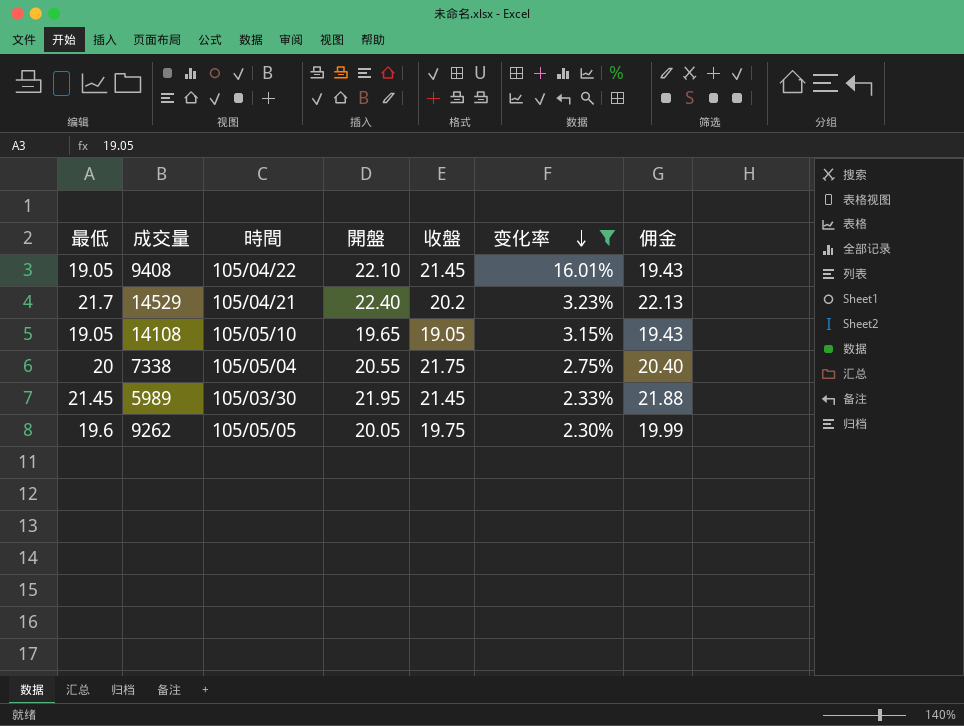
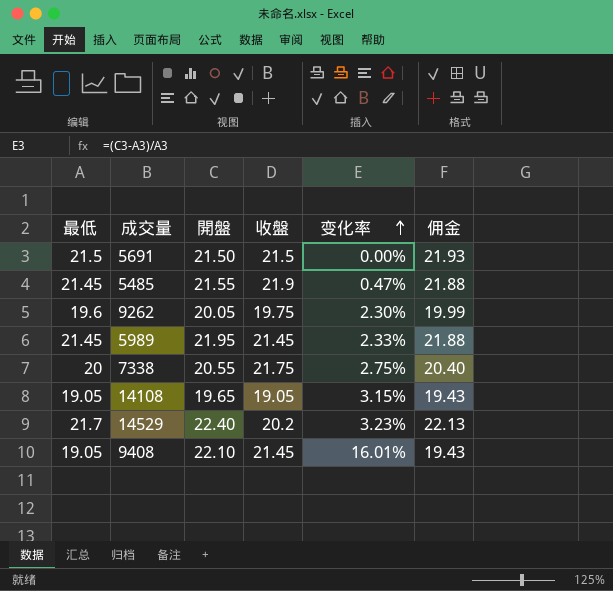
filter: 变化率 >= 2.30% -> none
row order: 变化率 descending -> 变化率 ascending
column 時間 | position: 3 -> none

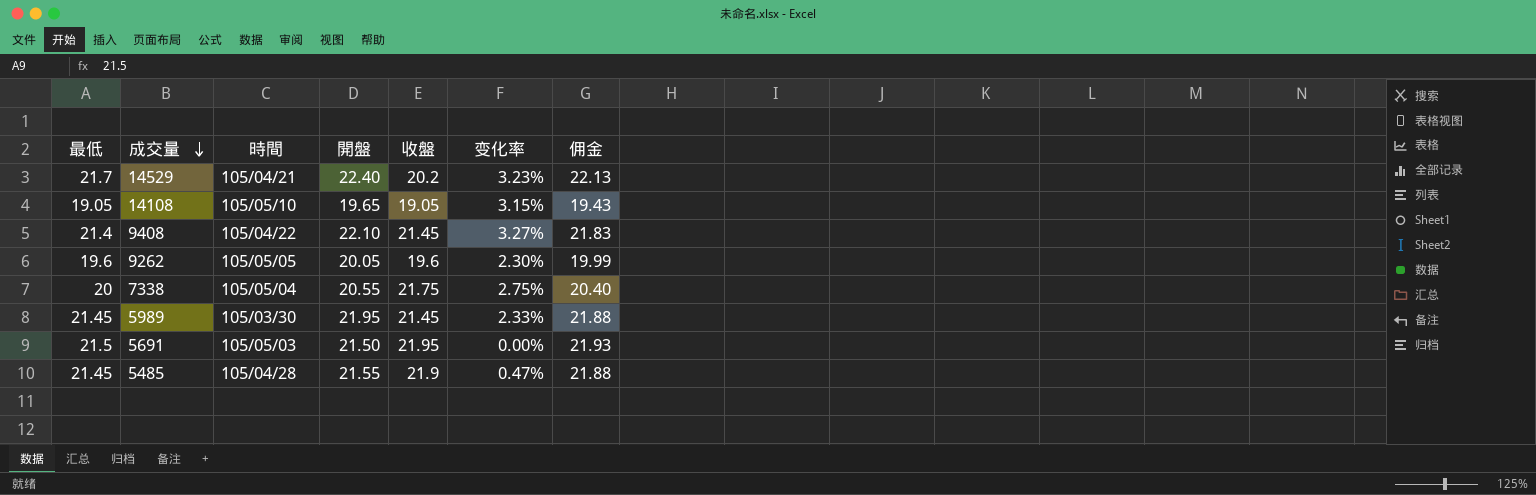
row order: 变化率 ascending -> 成交量 descending
column 時間 | position: none -> 3
9408 | 最低: 19.05 -> 21.4
9408 | 变化率: 16.01% -> 3.27%
9408 | 佣金: 19.43 -> 21.83
9262 | 收盤: 19.75 -> 19.6
5691 | 收盤: 21.5 -> 21.95

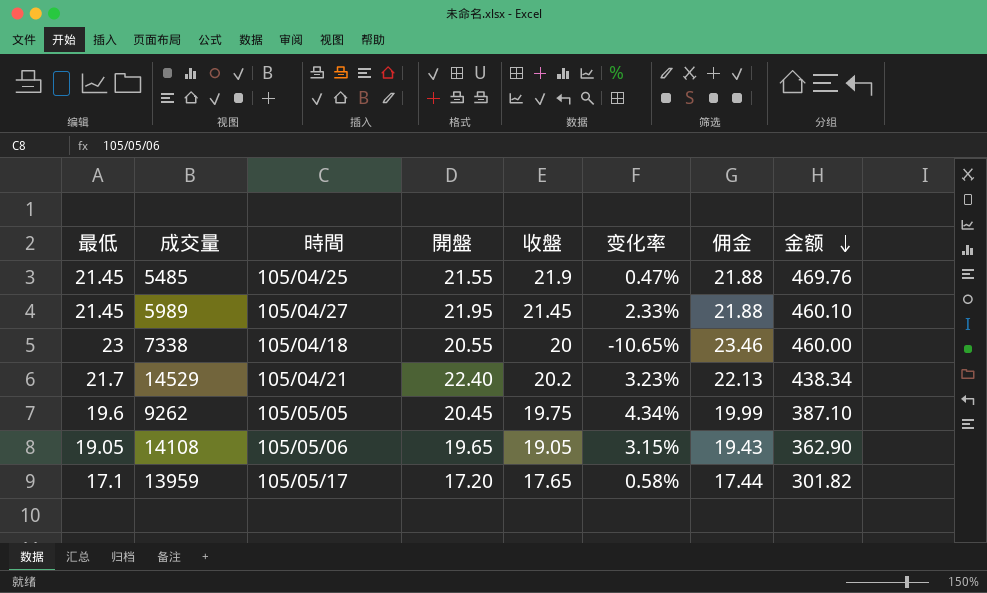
row order: 成交量 descending -> 金额 descending
column 金额 | formula: none -> [最低] * [收盤]
row 9408: 21.4 | 105/04/22 | 22.10 | 21.45 | 3.27% | 21.83 -> none
row 5691: 21.5 | 105/05/03 | 21.50 | 21.95 | 0.00% | 21.93 -> none
5485 | 時間: 105/04/28 -> 105/04/25
5989 | 時間: 105/03/30 -> 105/04/27
7338 | 最低: 20 -> 23
7338 | 時間: 105/05/04 -> 105/04/18
7338 | 收盤: 21.75 -> 20
7338 | 变化率: 2.75% -> -10.65%
7338 | 佣金: 20.40 -> 23.46
9262 | 開盤: 20.05 -> 20.45
9262 | 收盤: 19.6 -> 19.75
9262 | 变化率: 2.30% -> 4.34%
14108 | 時間: 105/05/10 -> 105/05/06
row 13959: none -> 17.1 | 105/05/17 | 17.20 | 17.65 | 0.58% | 17.44 | 301.82

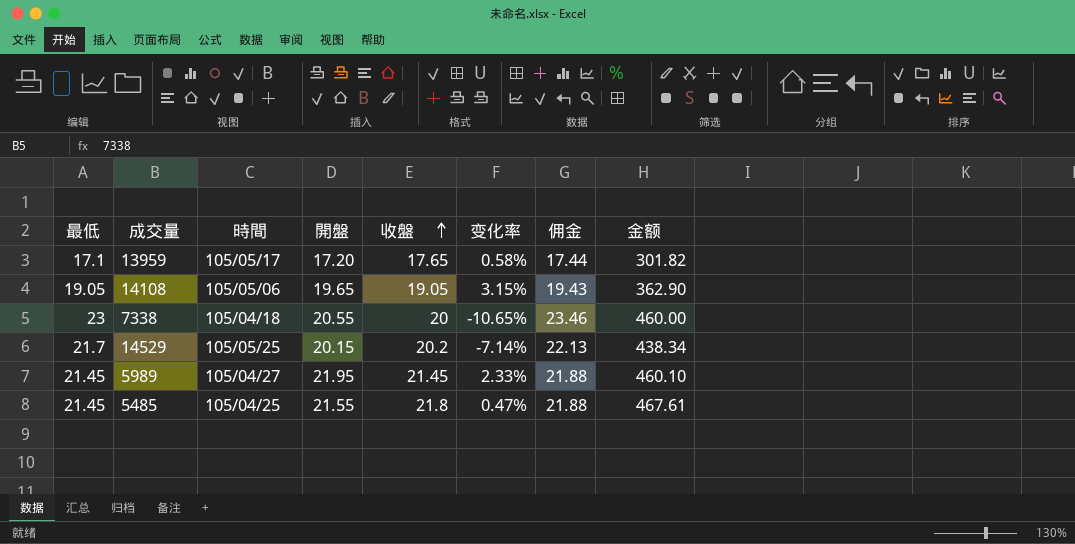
row order: 金额 descending -> 收盤 ascending
row 9262: 19.6 | 105/05/05 | 20.45 | 19.75 | 4.34% | 19.99 | 387.10 -> none
14529 | 時間: 105/04/21 -> 105/05/25
14529 | 開盤: 22.40 -> 20.15
14529 | 变化率: 3.23% -> -7.14%
5485 | 收盤: 21.9 -> 21.8
5485 | 金额: 469.76 -> 467.61

